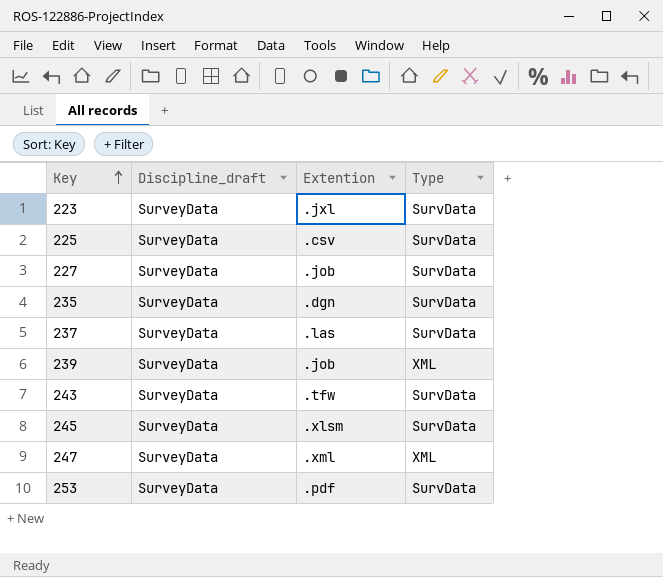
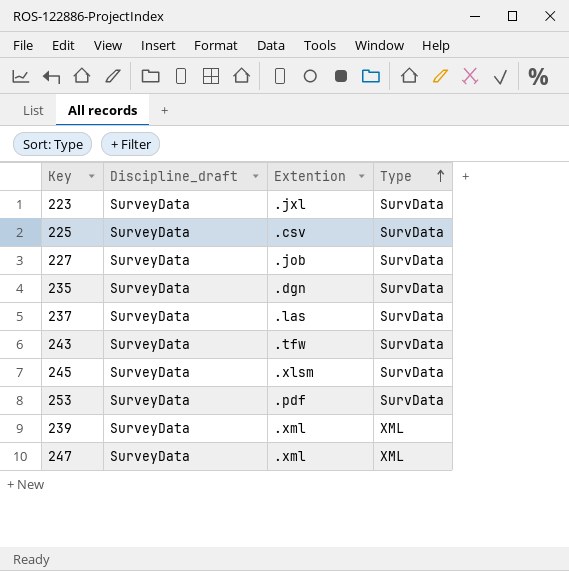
row order: Key ascending -> Type ascending
239 | Extention: .job -> .xml

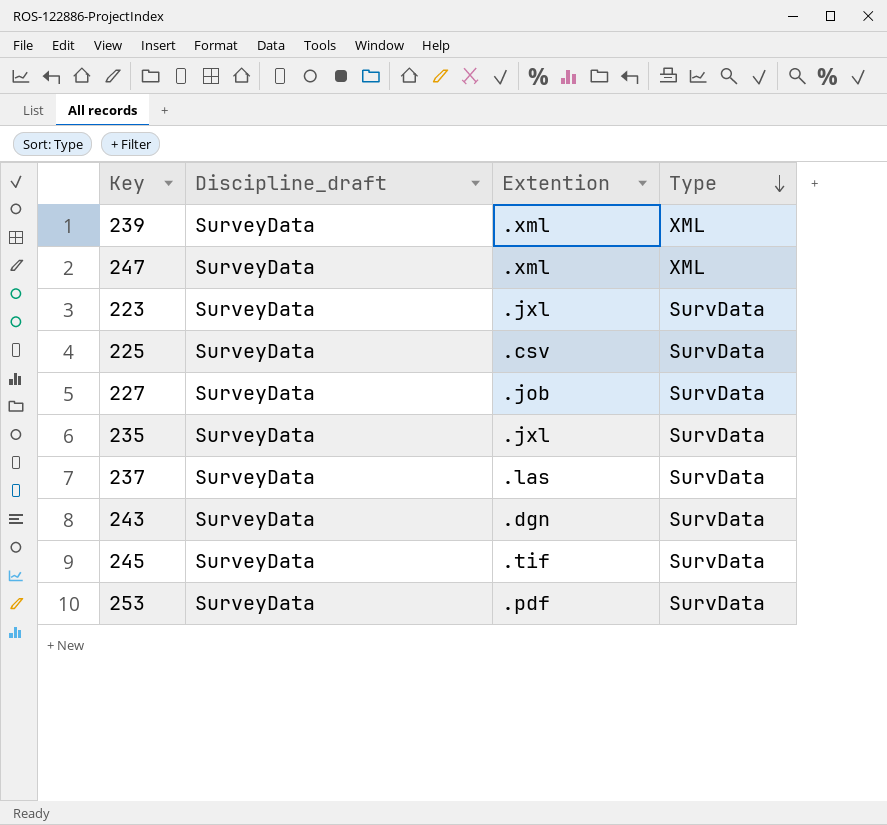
row order: Type ascending -> Type descending
235 | Extention: .dgn -> .jxl
243 | Extention: .tfw -> .dgn
245 | Extention: .xlsm -> .tif

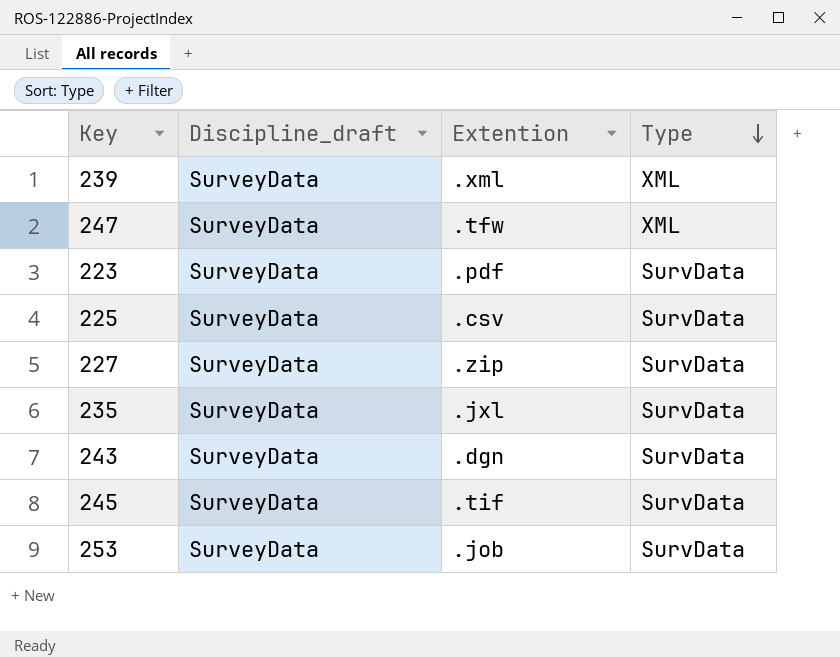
row 237: SurveyData | .las | SurvData -> none
247 | Extention: .xml -> .tfw
223 | Extention: .jxl -> .pdf
227 | Extention: .job -> .zip
253 | Extention: .pdf -> .job

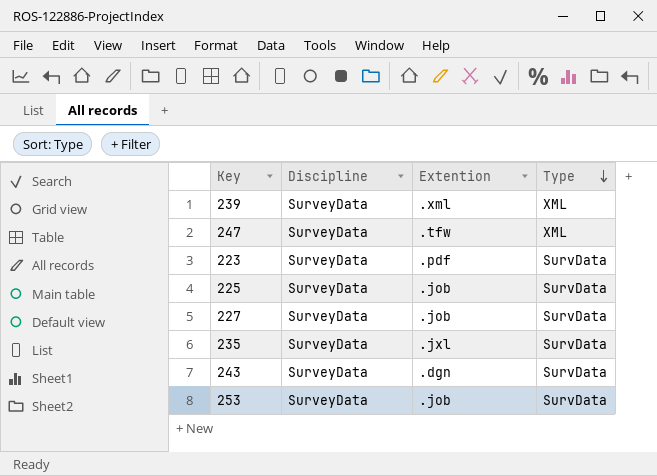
column name: Discipline_draft -> Discipline
row 245: SurveyData | .tif | SurvData -> none
225 | Extention: .csv -> .job
227 | Extention: .zip -> .job

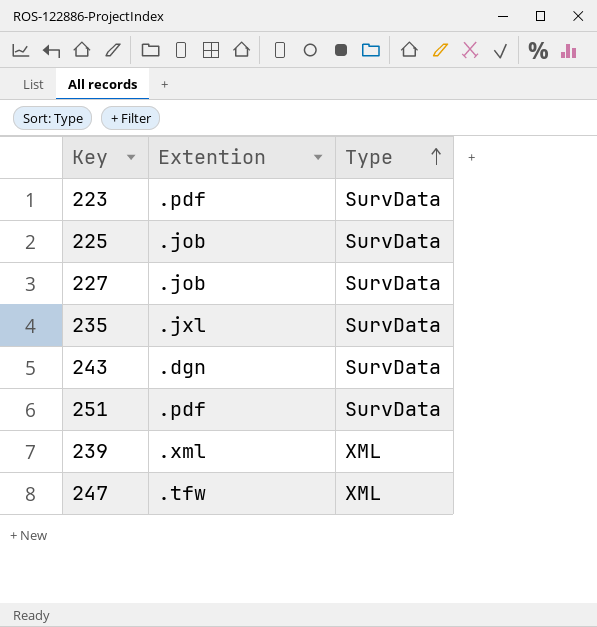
row order: Type descending -> Type ascending
column Discipline | position: 2 -> none
row 253: SurveyData | .job | SurvData -> none
row 251: none -> .pdf | SurvData

